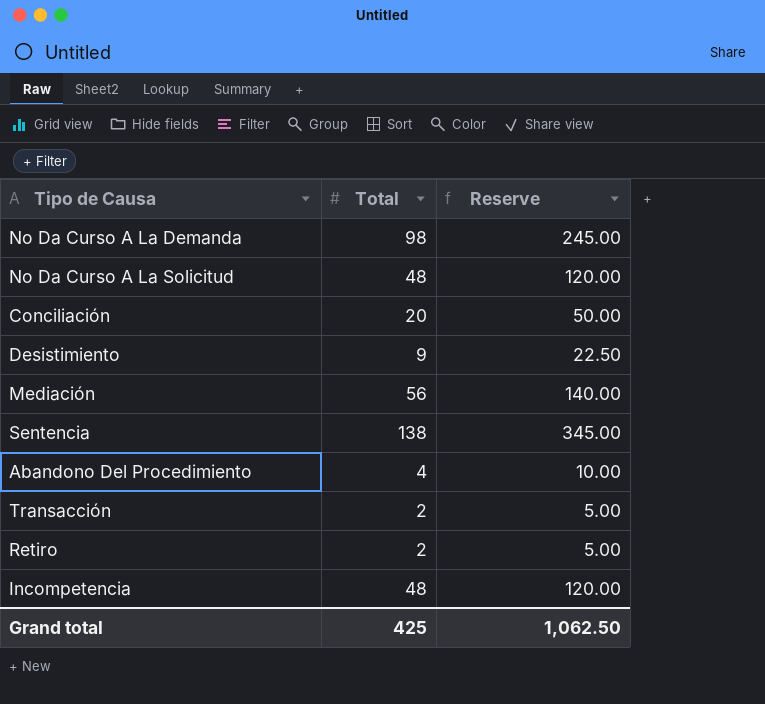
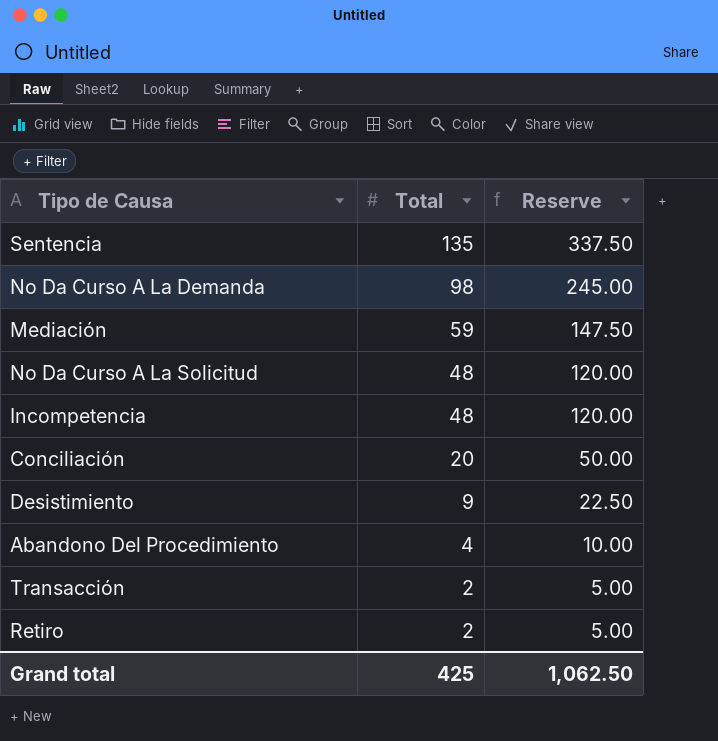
row order: none -> Total descending
Sentencia | Total: 138 -> 135
Sentencia | Reserve: 345.00 -> 337.50
Mediación | Total: 56 -> 59
Mediación | Reserve: 140.00 -> 147.50

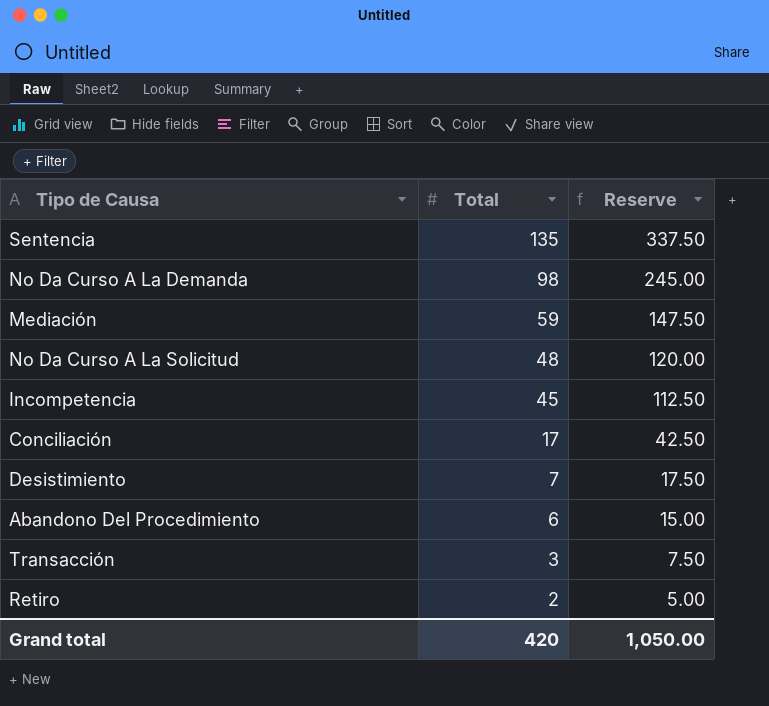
Incompetencia | Total: 48 -> 45
Incompetencia | Reserve: 120.00 -> 112.50
Conciliación | Total: 20 -> 17
Conciliación | Reserve: 50.00 -> 42.50
Desistimiento | Total: 9 -> 7
Desistimiento | Reserve: 22.50 -> 17.50
Abandono Del Procedimiento | Total: 4 -> 6
Abandono Del Procedimiento | Reserve: 10.00 -> 15.00
Transacción | Total: 2 -> 3
Transacción | Reserve: 5.00 -> 7.50
Grand total | Total: 425 -> 420
Grand total | Reserve: 1,062.50 -> 1,050.00

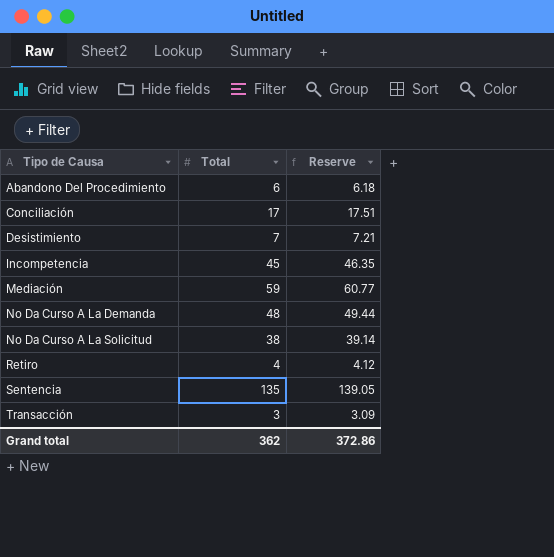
row order: Total descending -> Tipo de Causa ascending
column Reserve | formula: [Total] * 2.5 -> [Total] * 1.03
No Da Curso A La Demanda | Total: 98 -> 48
No Da Curso A La Solicitud | Total: 48 -> 38
Retiro | Total: 2 -> 4
Grand total | Total: 420 -> 362
Grand total | Reserve: 1,050.00 -> 372.86

